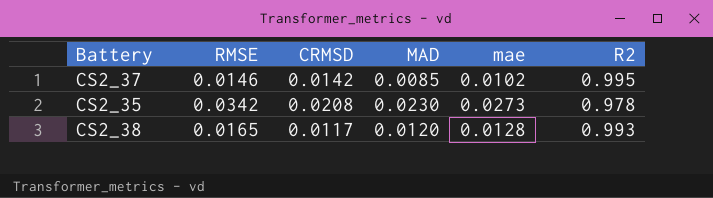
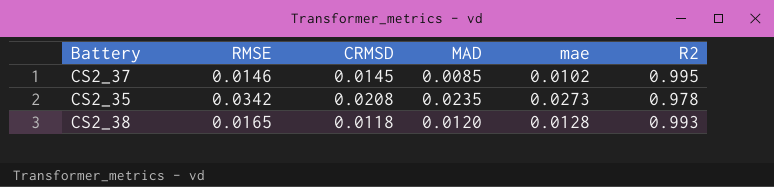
CS2_37 | CRMSD: 0.0142 -> 0.0145
CS2_35 | MAD: 0.0230 -> 0.0235
CS2_38 | CRMSD: 0.0117 -> 0.0118

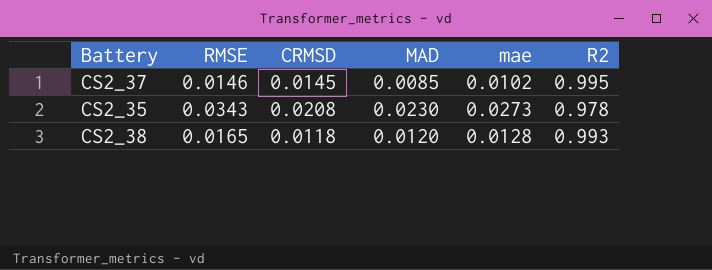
CS2_35 | RMSE: 0.0342 -> 0.0343
CS2_35 | MAD: 0.0235 -> 0.0230

